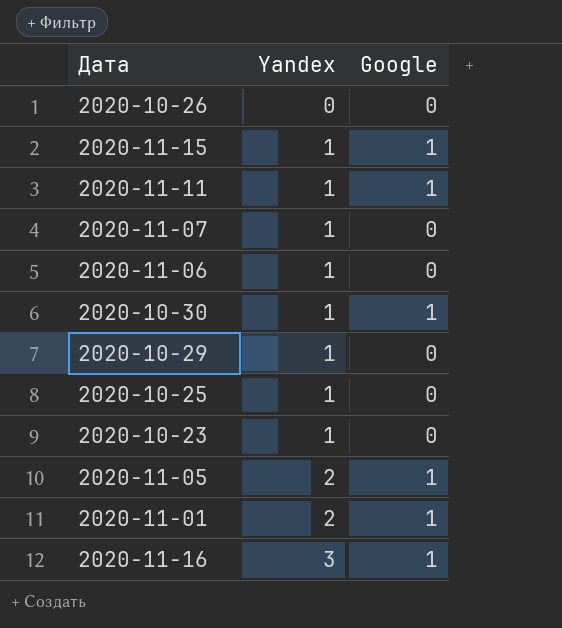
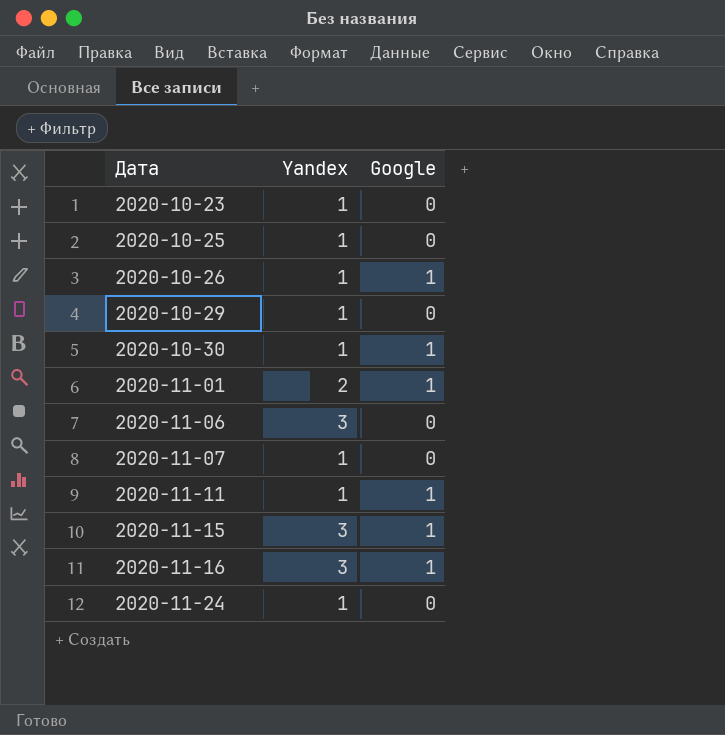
row order: Yandex ascending -> Дата ascending
row 2020-11-05: 2 | 1 -> none
2020-10-26 | Yandex: 0 -> 1
2020-10-26 | Google: 0 -> 1
2020-11-06 | Yandex: 1 -> 3
2020-11-15 | Yandex: 1 -> 3
row 2020-11-24: none -> 1 | 0

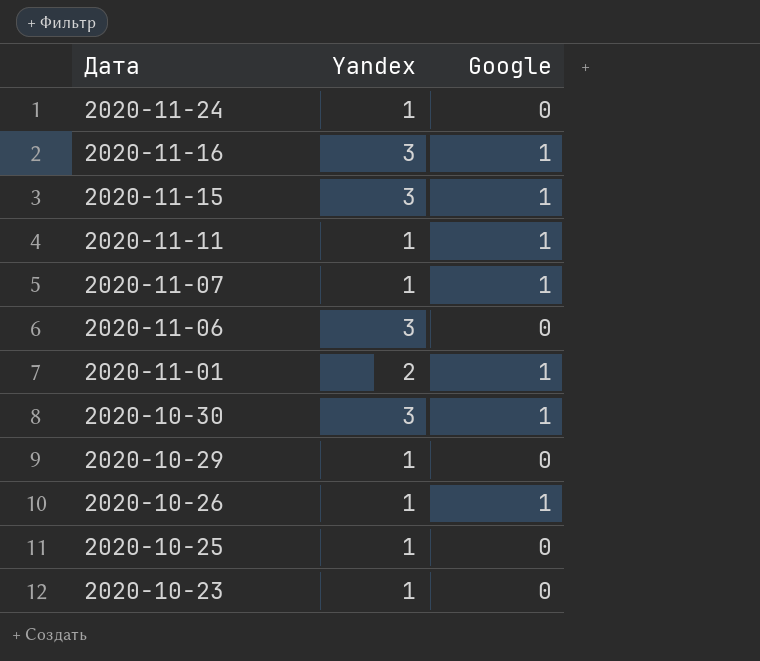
row order: Дата ascending -> Дата descending
2020-11-07 | Google: 0 -> 1
2020-10-30 | Yandex: 1 -> 3

